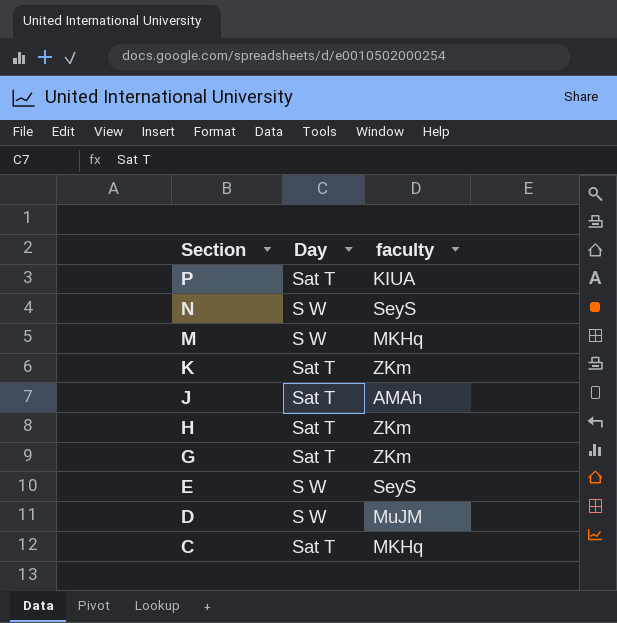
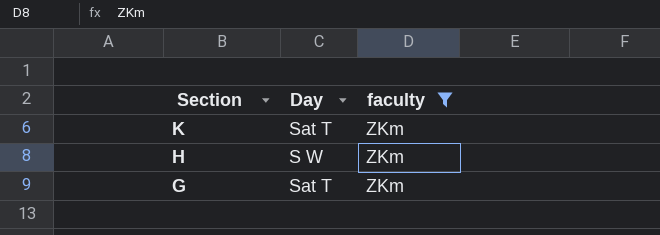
filter: none -> faculty = ZKm
H | Day: Sat T -> S W

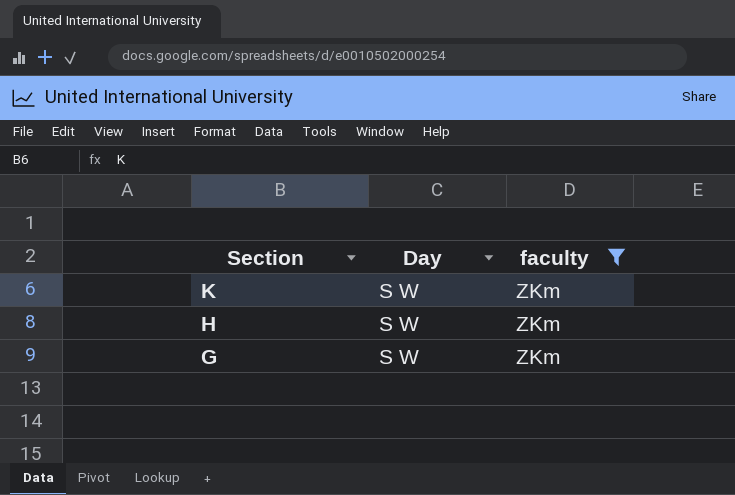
K | Day: Sat T -> S W
G | Day: Sat T -> S W

